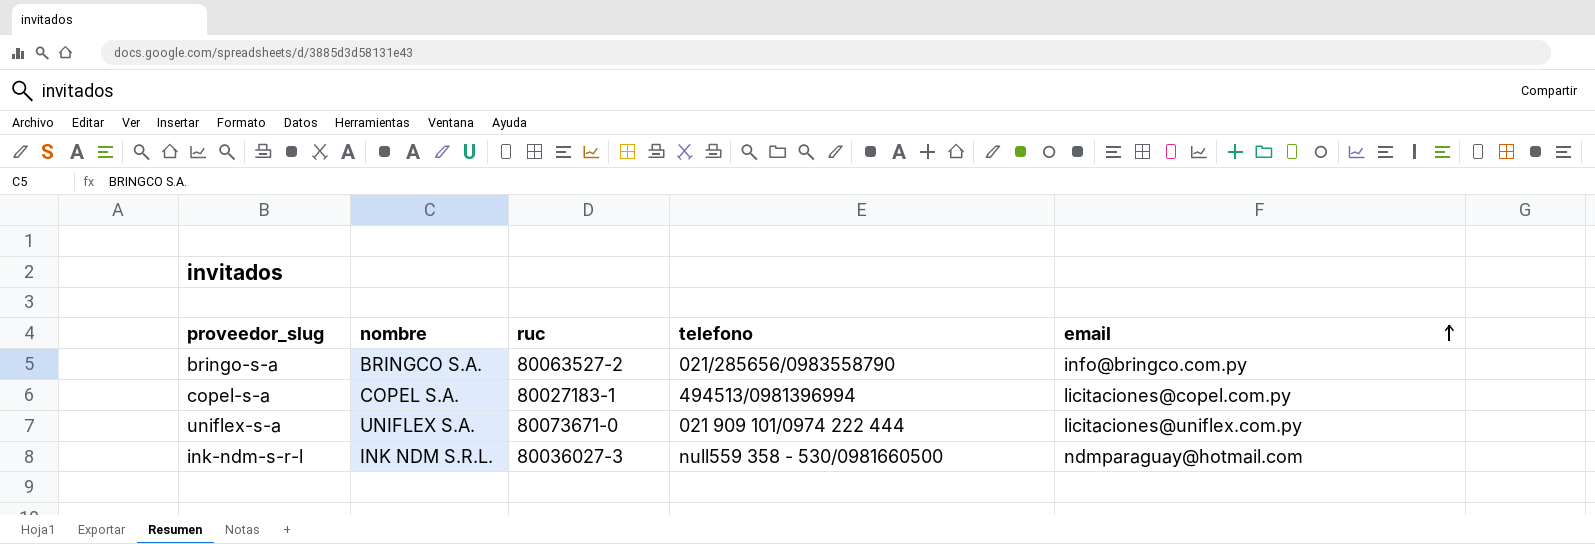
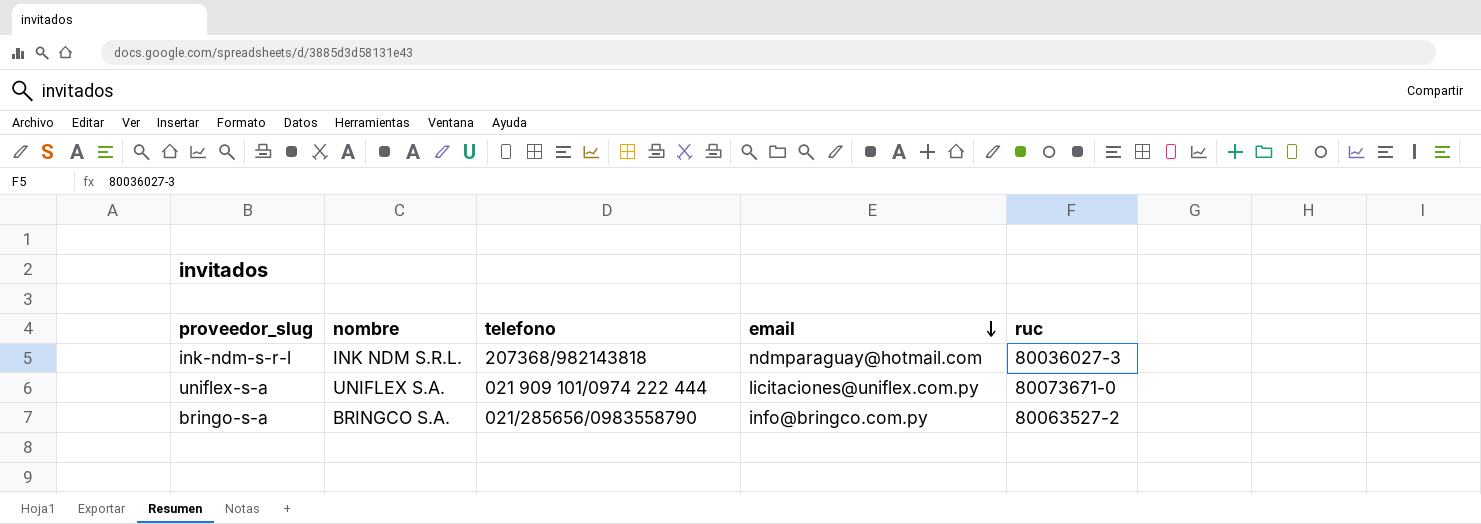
row order: email ascending -> email descending
column ruc | position: 3 -> 5
row copel-s-a: COPEL S.A. | 80027183-1 | 494513/0981396994 | licitaciones@copel.com.py -> none
ink-ndm-s-r-l | telefono: null559 358 - 530/0981660500 -> 207368/982143818

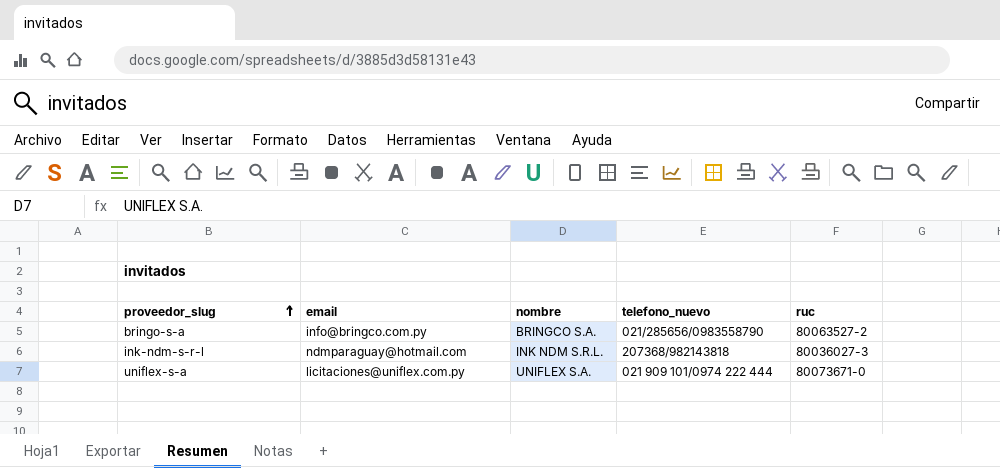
row order: email descending -> proveedor_slug ascending
column email | position: 4 -> 2
column name: telefono -> telefono_nuevo

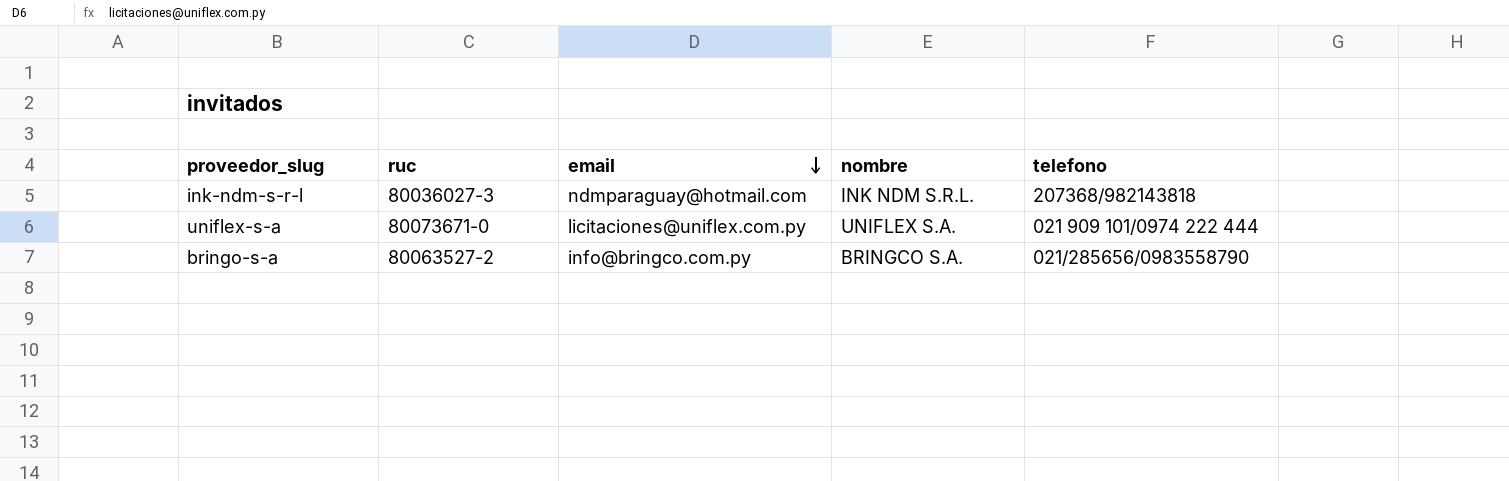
row order: proveedor_slug ascending -> email descending
column ruc | position: 5 -> 2
column name: telefono_nuevo -> telefono

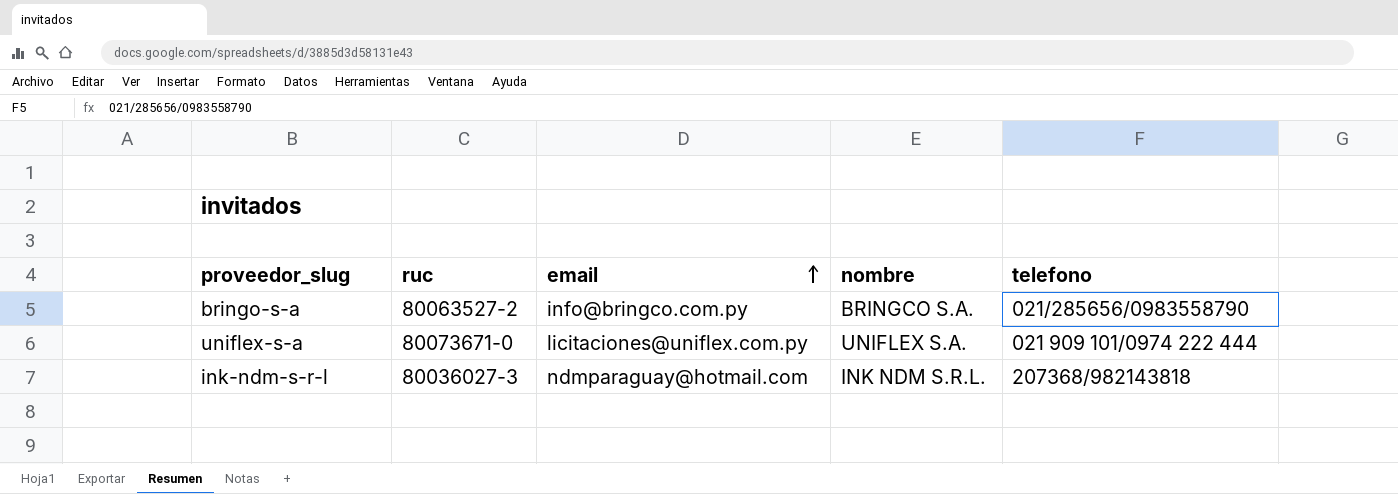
row order: email descending -> email ascending

